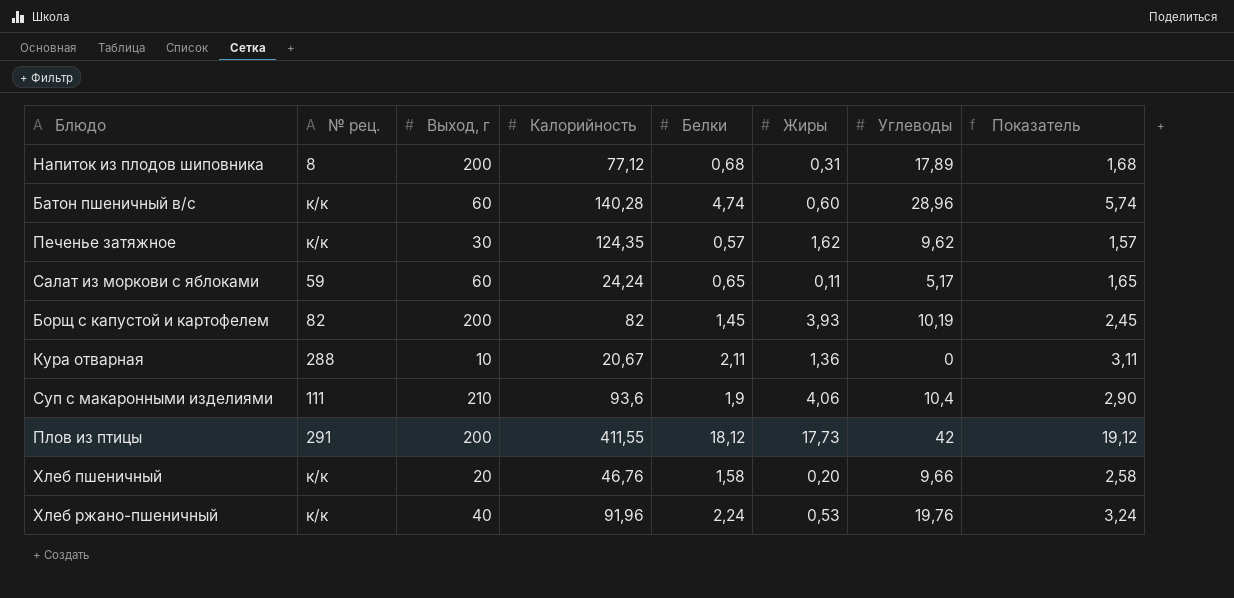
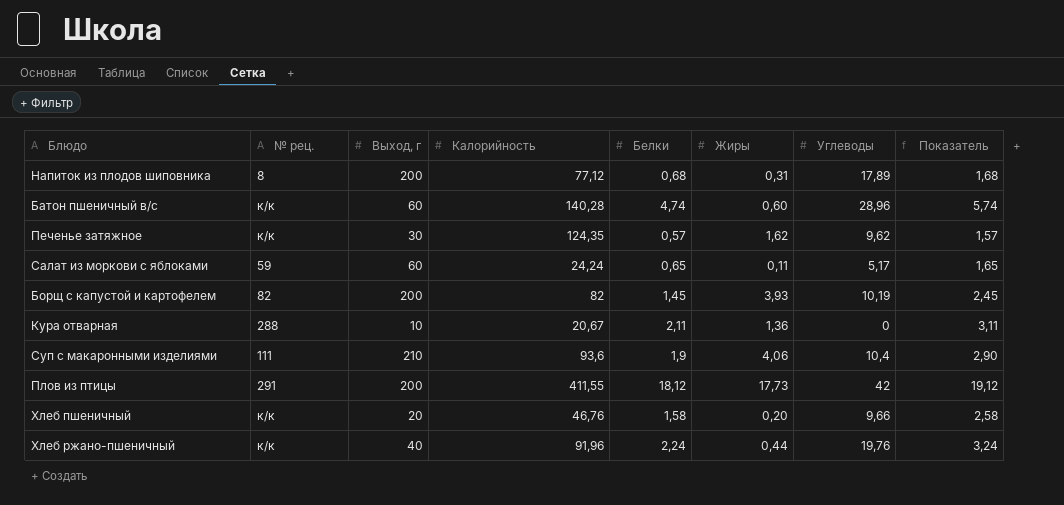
Хлеб ржано-пшеничный | Жиры: 0,53 -> 0,44

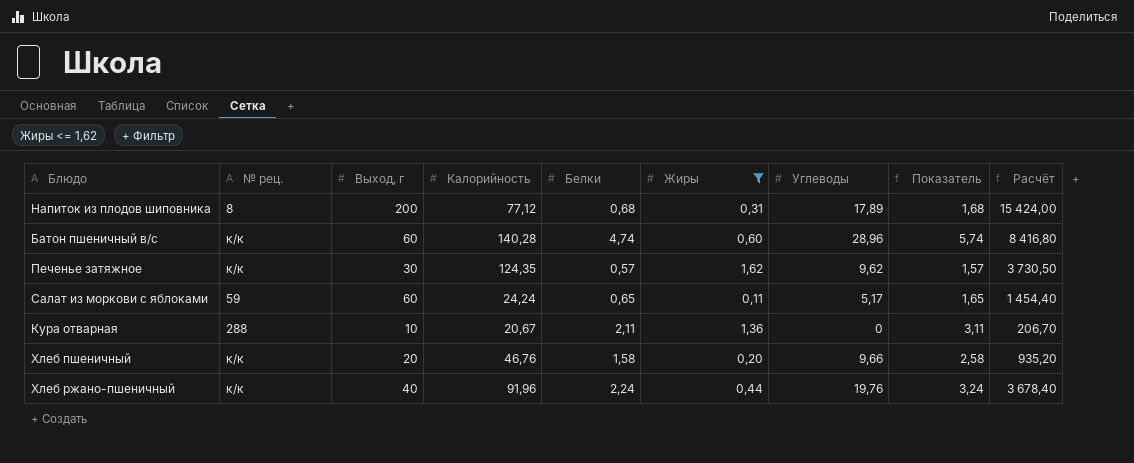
filter: none -> Жиры <= 1,62
column Расчёт | formula: none -> [Выход, г] * [Калорийность]

